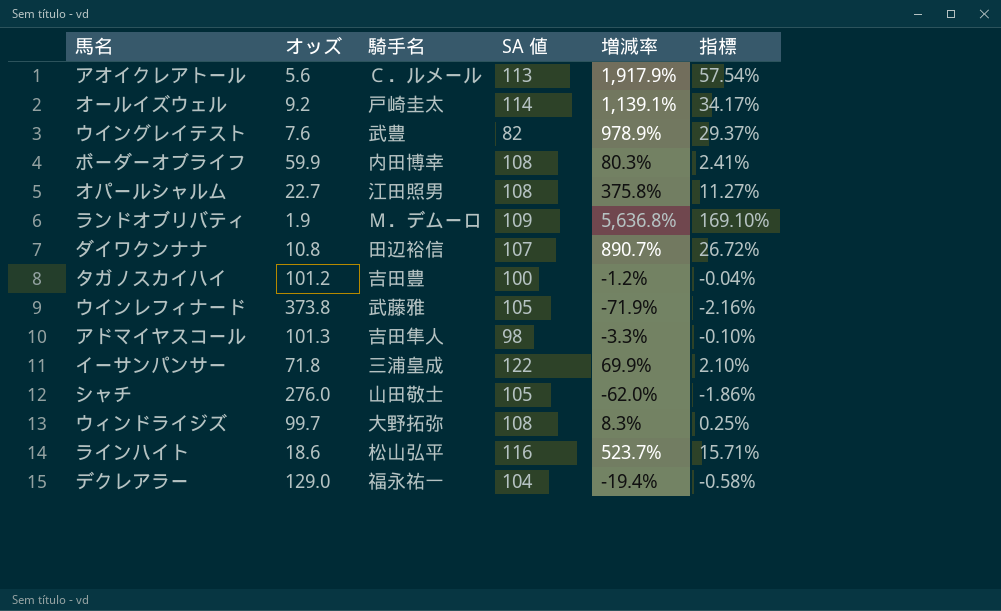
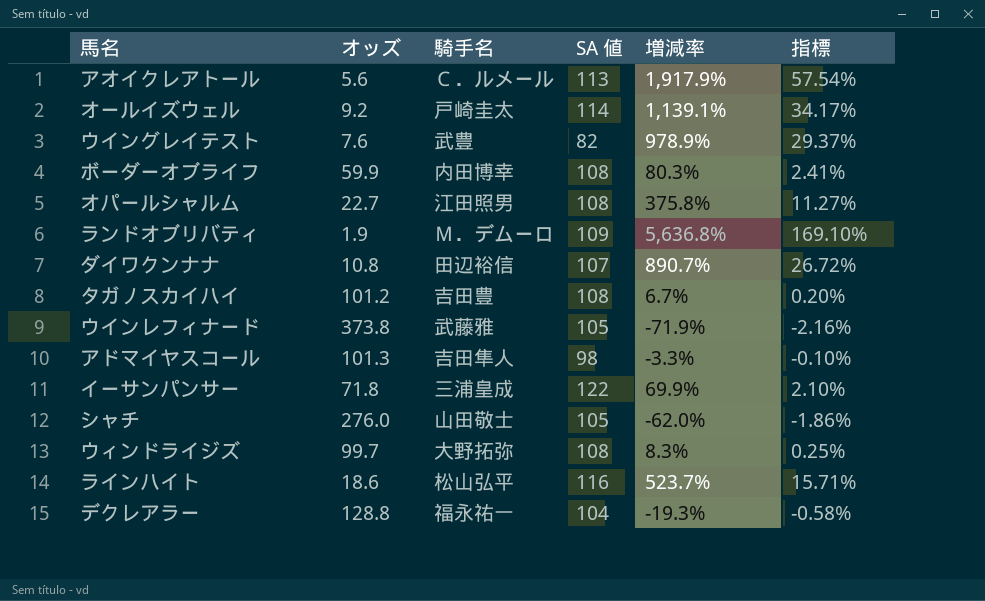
タガノスカイハイ | SA 値: 100 -> 108
タガノスカイハイ | 増減率: -1.2% -> 6.7%
タガノスカイハイ | 指標: -0.04% -> 0.20%
デクレアラー | オッズ: 129.0 -> 128.8
デクレアラー | 増減率: -19.4% -> -19.3%

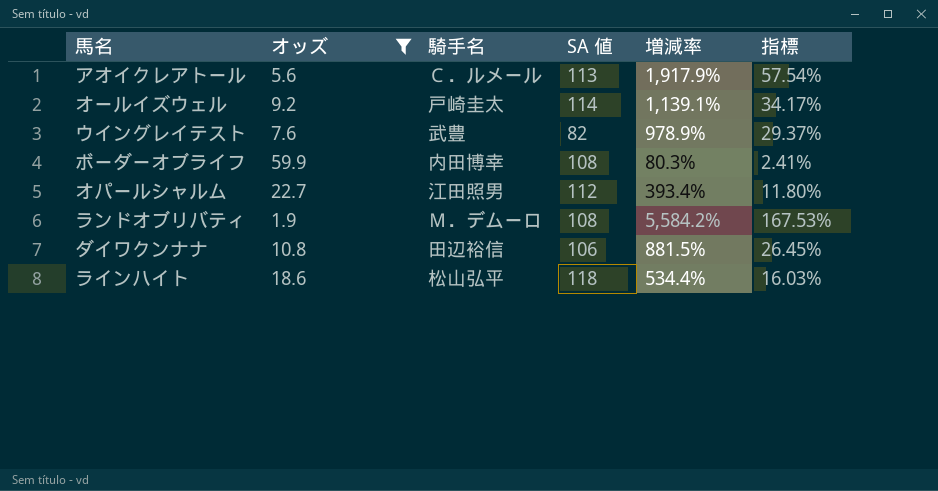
filter: none -> オッズ <= 59.9
オパールシャルム | SA 値: 108 -> 112
オパールシャルム | 増減率: 375.8% -> 393.4%
オパールシャルム | 指標: 11.27% -> 11.80%
ランドオブリバティ | SA 値: 109 -> 108
ランドオブリバティ | 増減率: 5,636.8% -> 5,584.2%
ランドオブリバティ | 指標: 169.10% -> 167.53%
ダイワクンナナ | SA 値: 107 -> 106
ダイワクンナナ | 増減率: 890.7% -> 881.5%
ダイワクンナナ | 指標: 26.72% -> 26.45%
ラインハイト | SA 値: 116 -> 118
ラインハイト | 増減率: 523.7% -> 534.4%
ラインハイト | 指標: 15.71% -> 16.03%

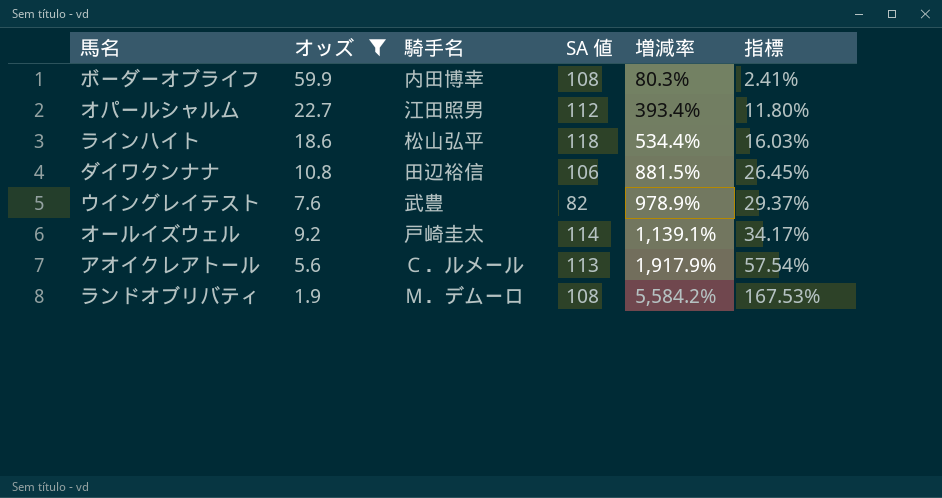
row order: none -> 増減率 ascending

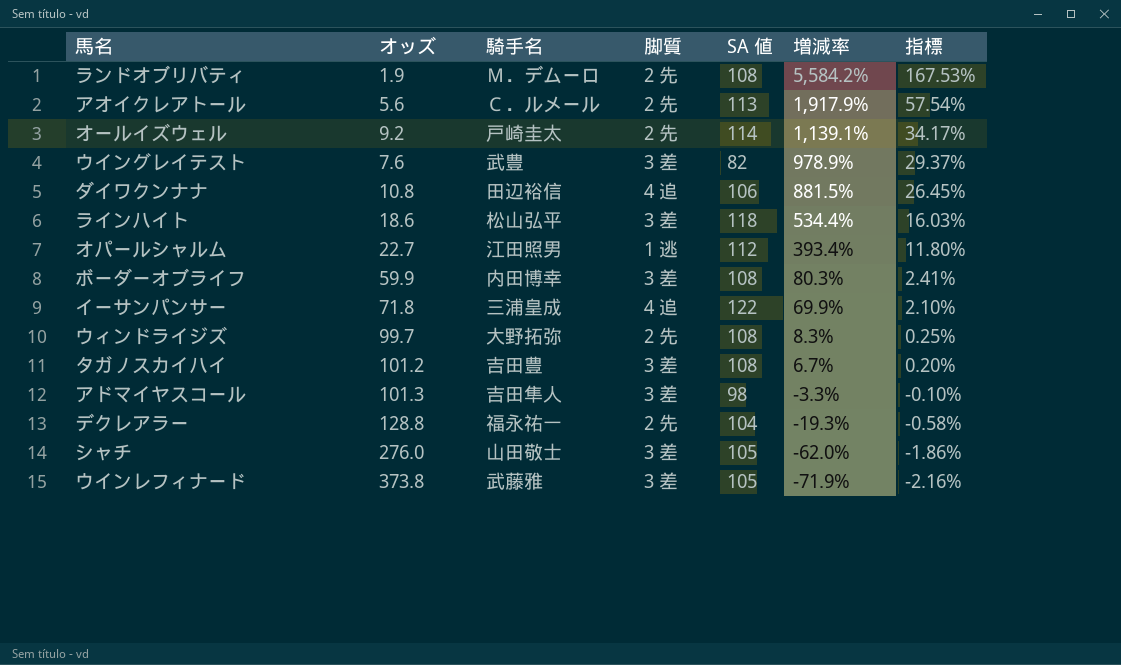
filter: オッズ <= 59.9 -> none
row order: 増減率 ascending -> 増減率 descending
column 脚質 | position: none -> 4

